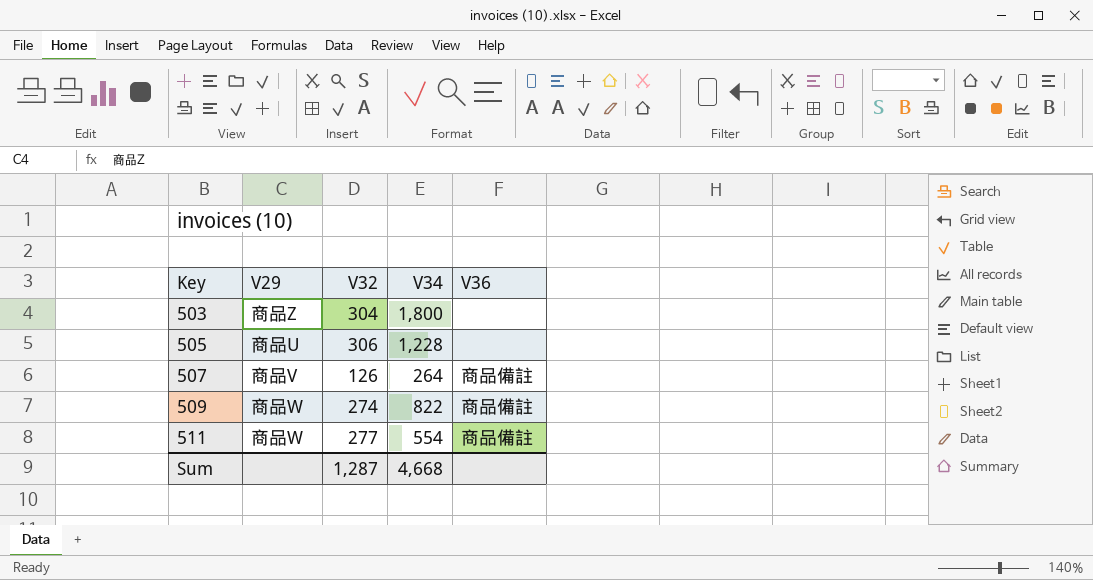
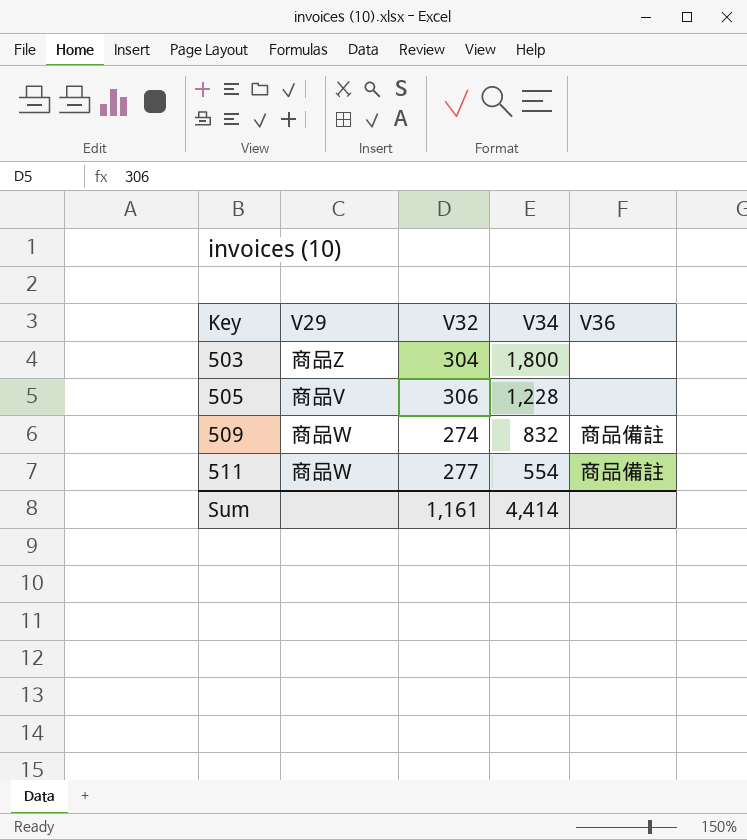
row 507: 商品V | 126 | 264 | 商品備註 -> none
505 | V29: 商品U -> 商品V
509 | V34: 822 -> 832
Sum | V32: 1,287 -> 1,161
Sum | V34: 4,668 -> 4,414

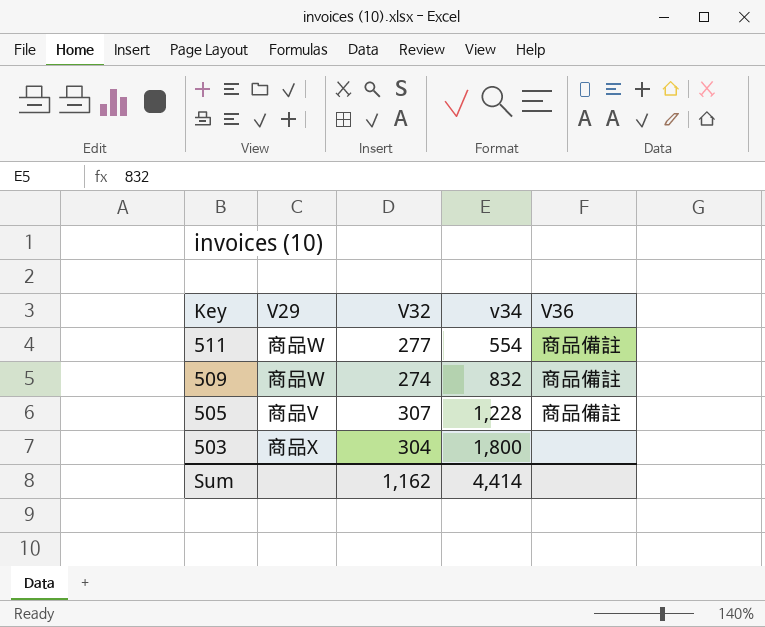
row order: Key ascending -> Key descending
column name: V34 -> v34
505 | V32: 306 -> 307
505 | V36: none -> 商品備註
503 | V29: 商品Z -> 商品X
Sum | V32: 1,161 -> 1,162

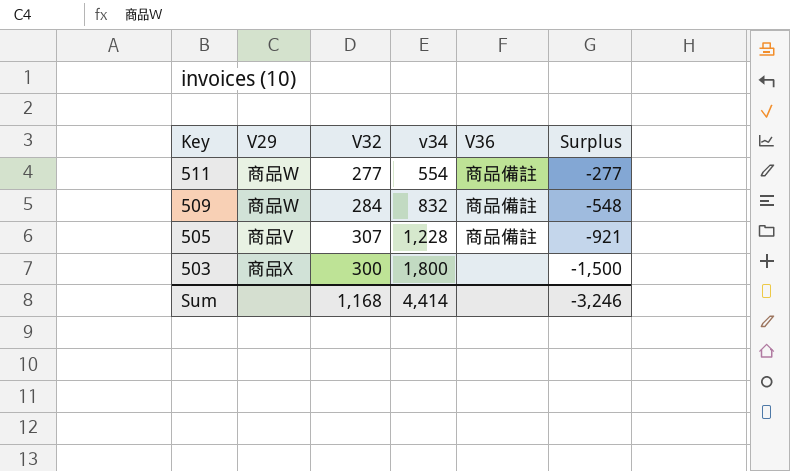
column Surplus | formula: none -> [V32] - [v34]
509 | V32: 274 -> 284
503 | V32: 304 -> 300
Sum | V32: 1,162 -> 1,168

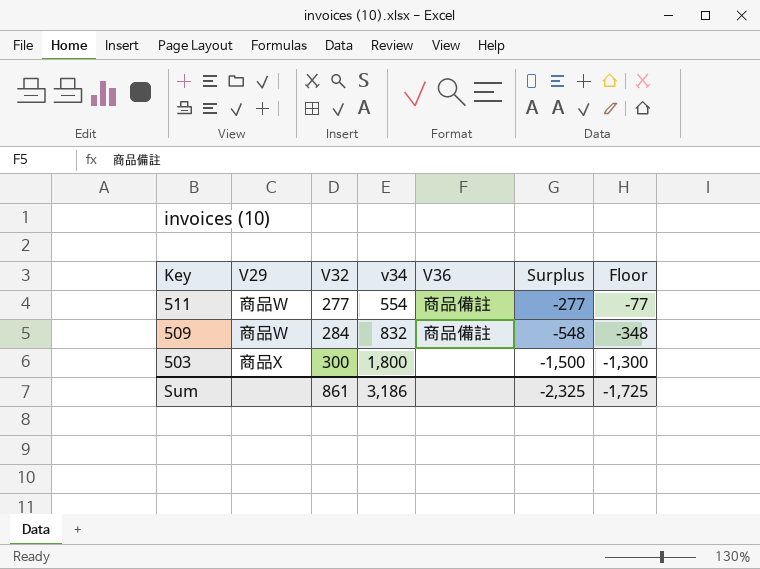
column Floor | formula: none -> [Surplus] + 200
row 505: 商品V | 307 | 1,228 | 商品備註 | -921 -> none
Sum | V32: 1,168 -> 861
Sum | v34: 4,414 -> 3,186
Sum | Surplus: -3,246 -> -2,325

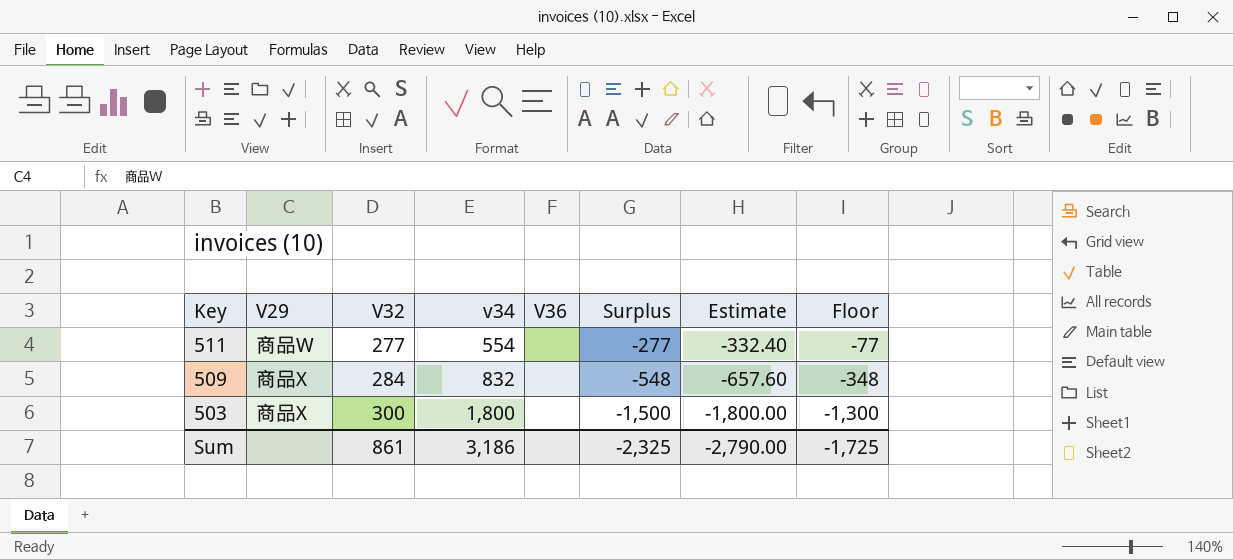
column Estimate | formula: none -> [Surplus] * 1.2
511 | V36: 商品備註 -> none
509 | V29: 商品W -> 商品X
509 | V36: 商品備註 -> none

